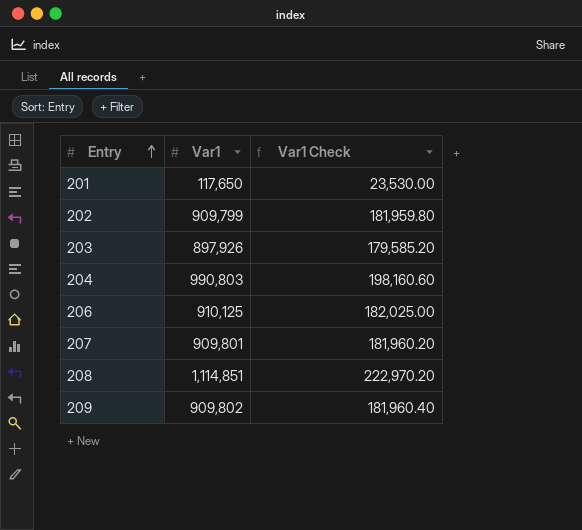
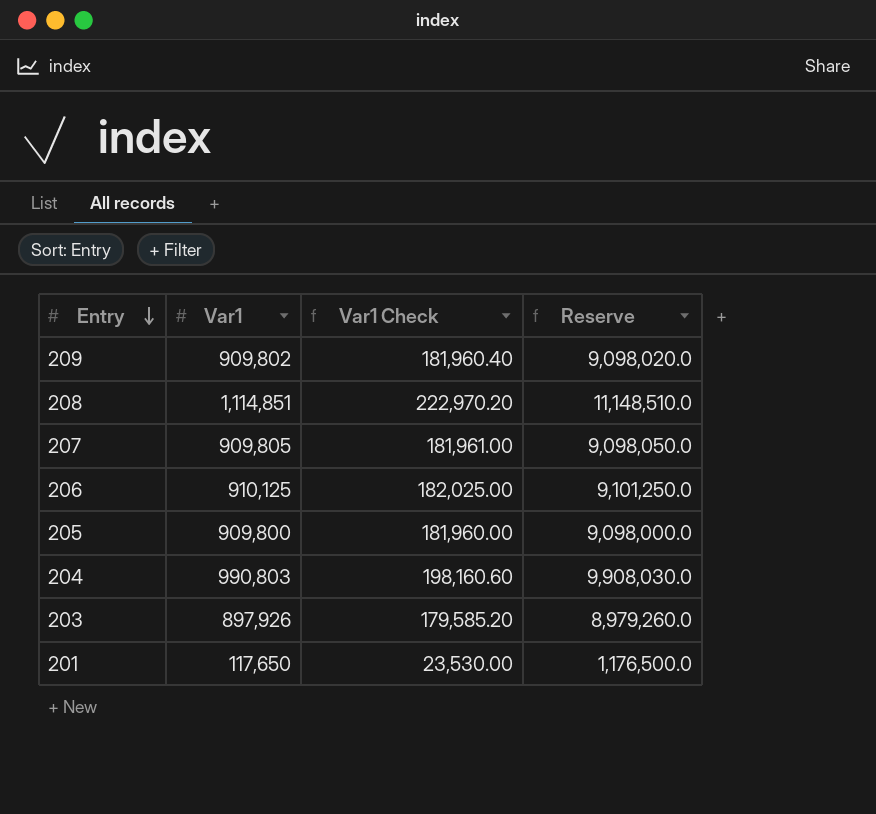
row order: Entry ascending -> Entry descending
column Reserve | formula: none -> [Var1] * 10
row 202: 909,799 | 181,959.80 -> none
207 | Var1: 909,801 -> 909,805
207 | Var1 Check: 181,960.20 -> 181,961.00
row 205: none -> 909,800 | 181,960.00 | 9,098,000.0

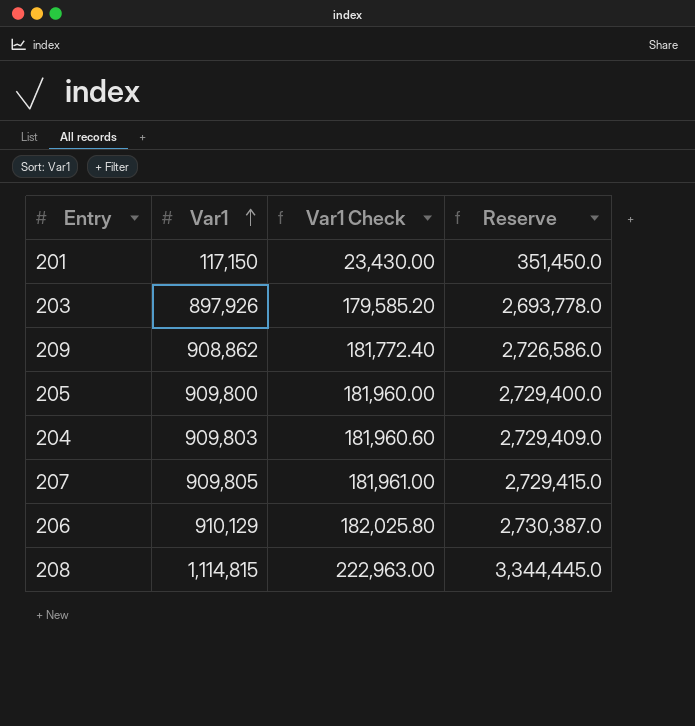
row order: Entry descending -> Var1 ascending
column Reserve | formula: [Var1] * 10 -> [Var1] * 3
201 | Var1: 117,650 -> 117,150
201 | Var1 Check: 23,530.00 -> 23,430.00
209 | Var1: 909,802 -> 908,862
209 | Var1 Check: 181,960.40 -> 181,772.40
204 | Var1: 990,803 -> 909,803
204 | Var1 Check: 198,160.60 -> 181,960.60
206 | Var1: 910,125 -> 910,129
206 | Var1 Check: 182,025.00 -> 182,025.80
208 | Var1: 1,114,851 -> 1,114,815
208 | Var1 Check: 222,970.20 -> 222,963.00

